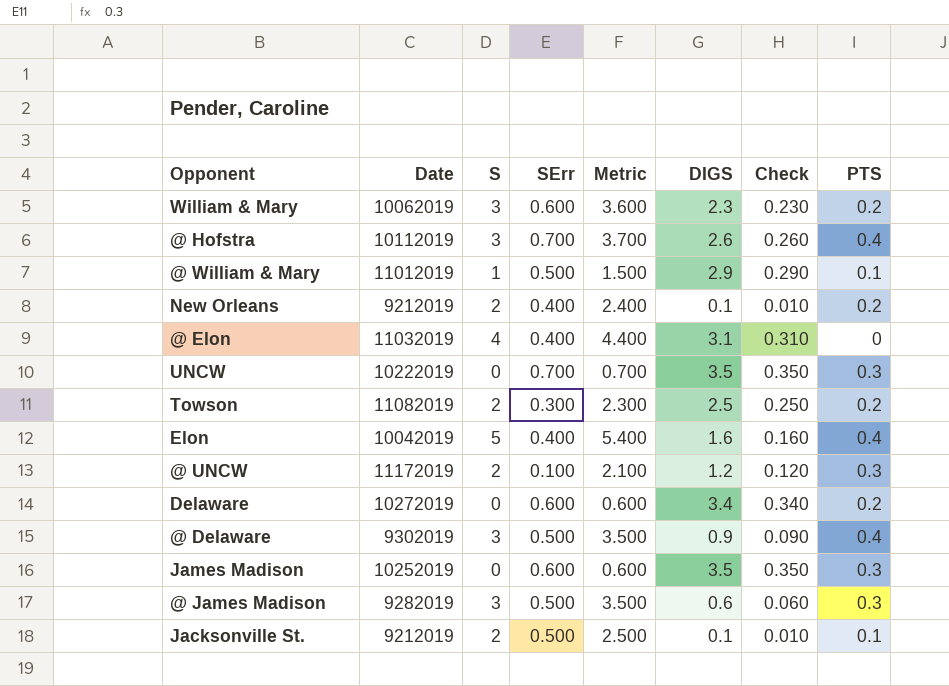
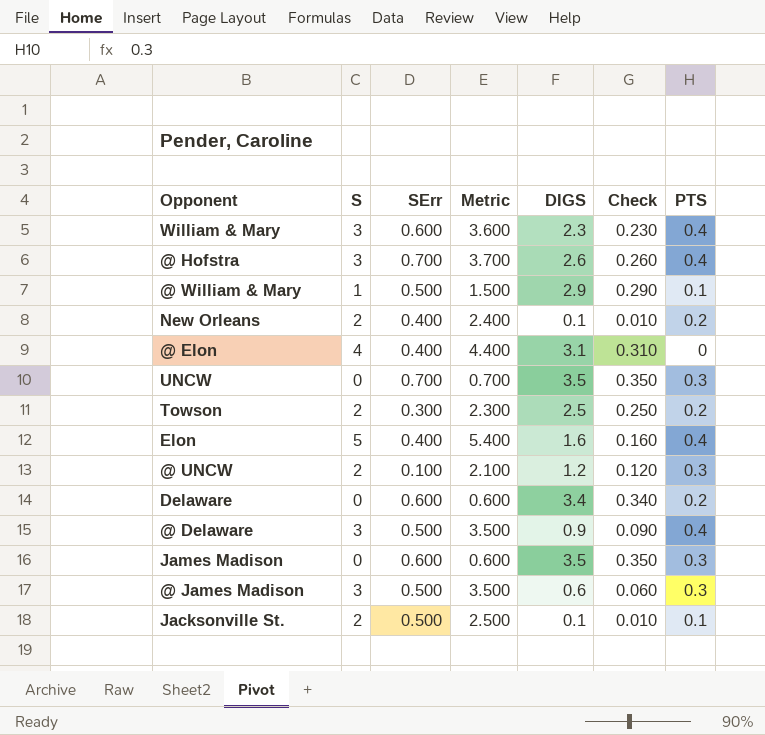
column Date | position: 2 -> none
William & Mary | PTS: 0.2 -> 0.4

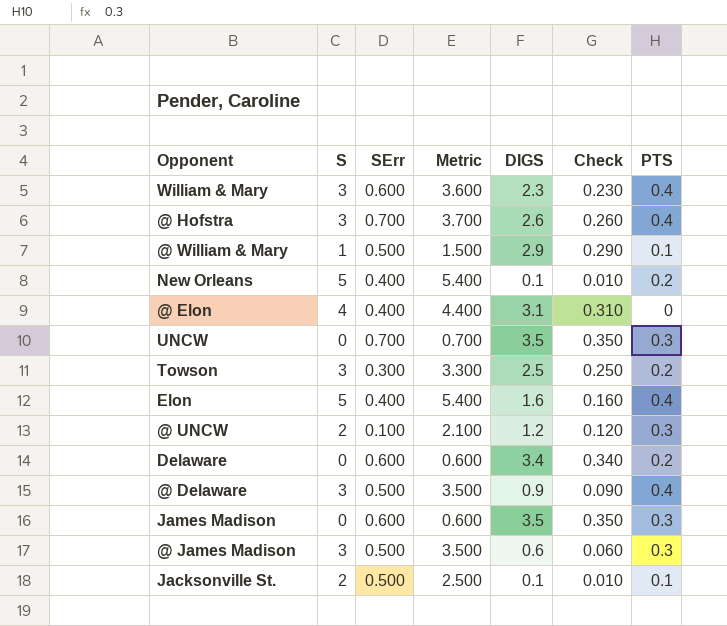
New Orleans | S: 2 -> 5
New Orleans | Metric: 2.400 -> 5.400
Towson | S: 2 -> 3
Towson | Metric: 2.300 -> 3.300

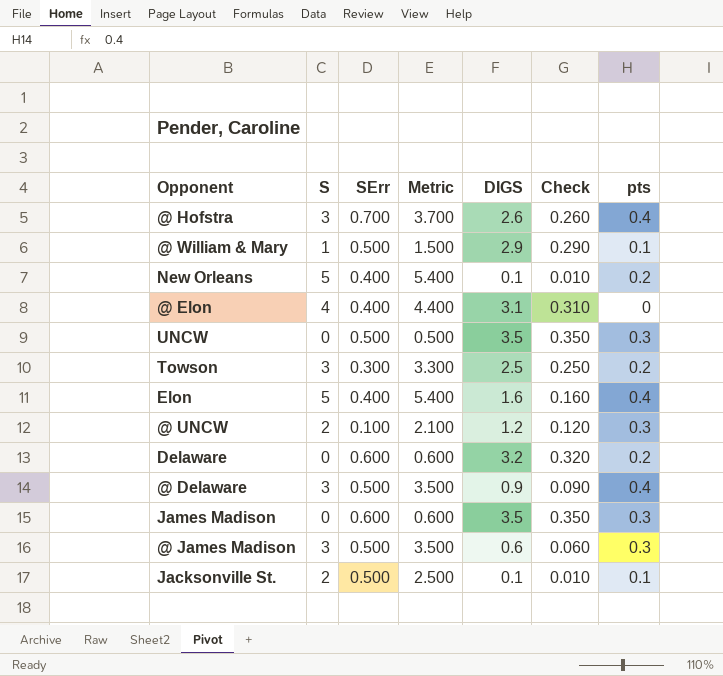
column name: PTS -> pts
row William & Mary: 3 | 0.600 | 3.600 | 2.3 | 0.230 | 0.4 -> none
UNCW | SErr: 0.700 -> 0.500
UNCW | Metric: 0.700 -> 0.500
Delaware | DIGS: 3.4 -> 3.2
Delaware | Check: 0.340 -> 0.320

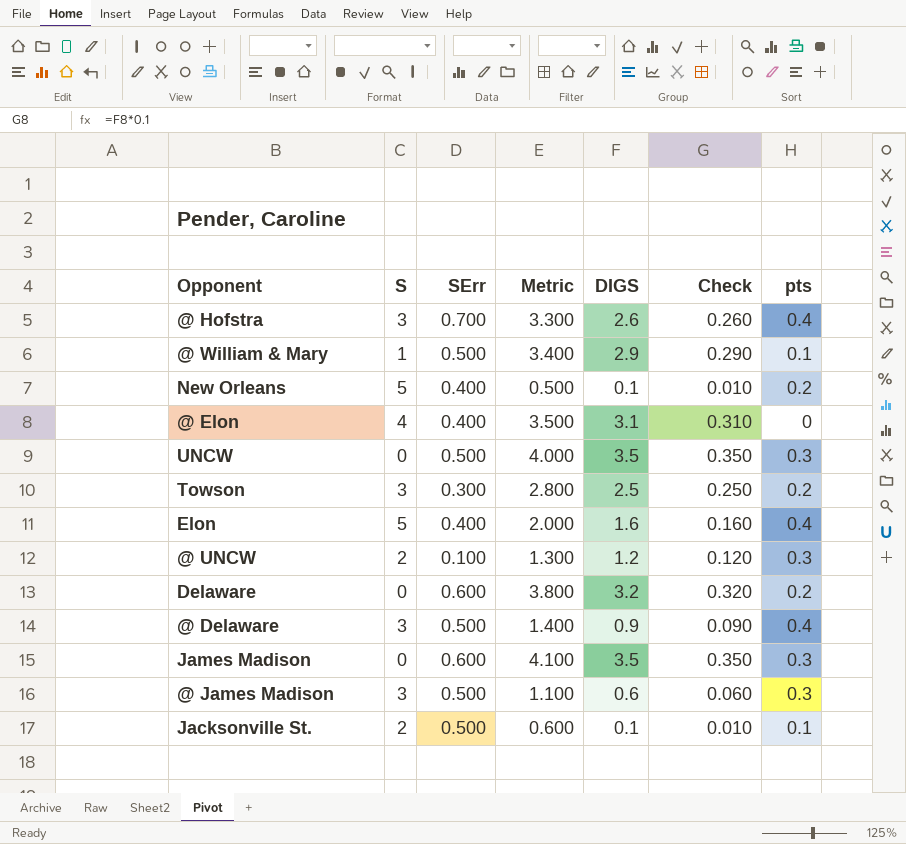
column Metric | formula: [S] + [SErr] -> [SErr] + [DIGS]

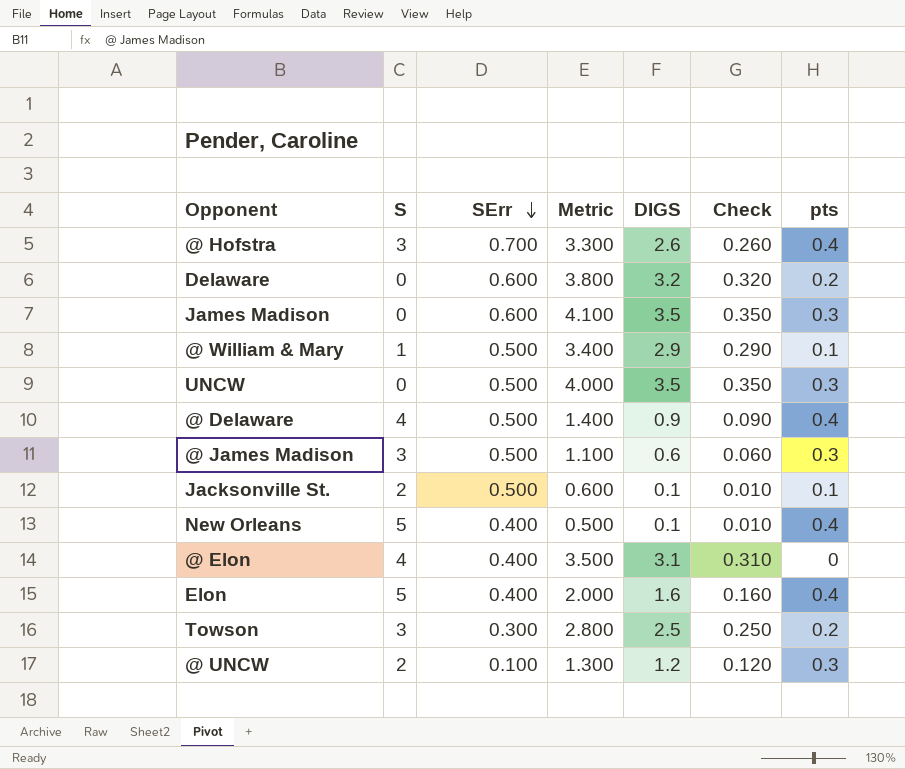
row order: none -> SErr descending
@ Delaware | S: 3 -> 4
New Orleans | pts: 0.2 -> 0.4

